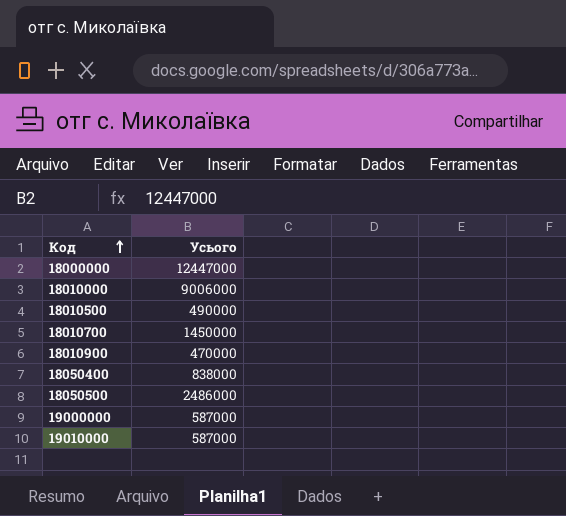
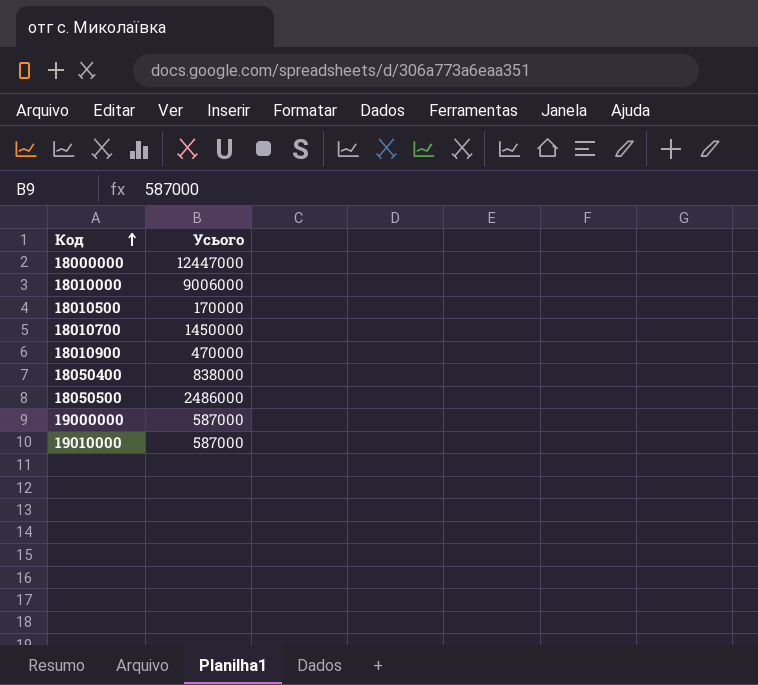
18010500 | Усього: 490000 -> 170000

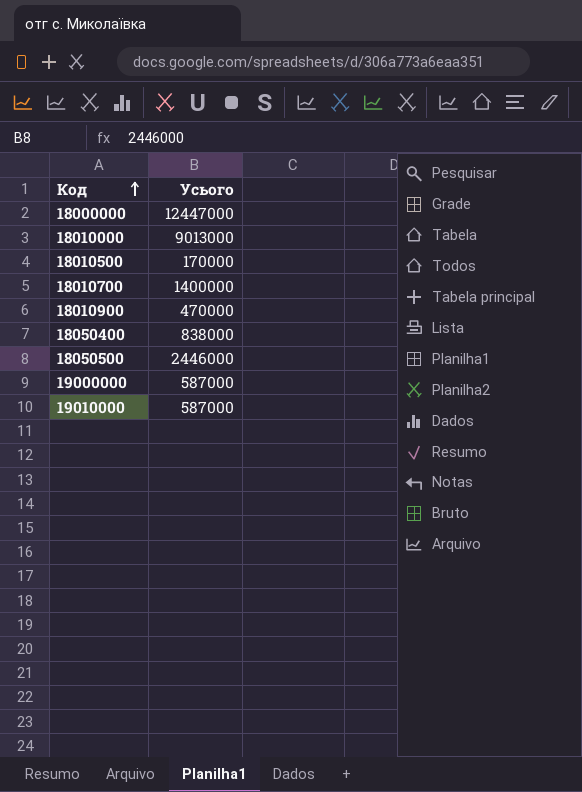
18010000 | Усього: 9006000 -> 9013000
18010700 | Усього: 1450000 -> 1400000
18050500 | Усього: 2486000 -> 2446000

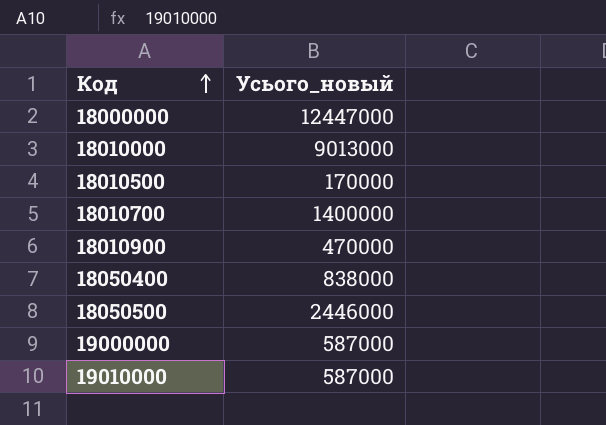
column name: Усього -> Усього_новый

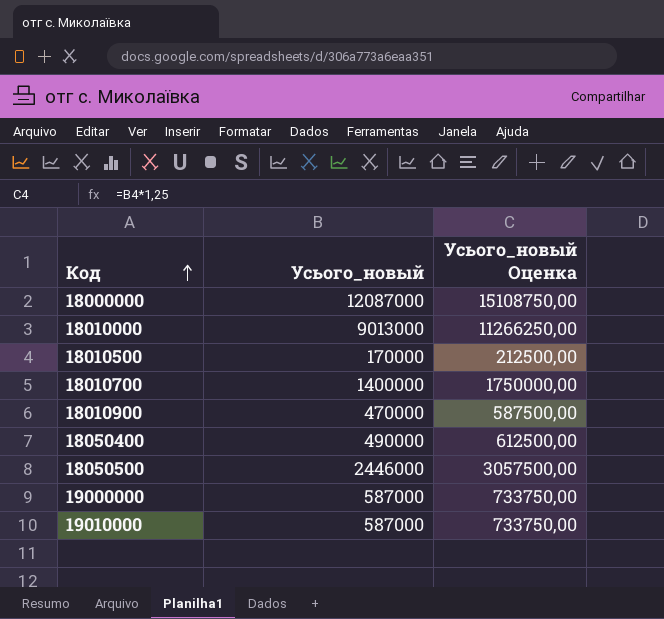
column Усього_новый Оценка | formula: none -> [Усього_новый] * 1,25
18000000 | Усього_новый: 12447000 -> 12087000
18050400 | Усього_новый: 838000 -> 490000

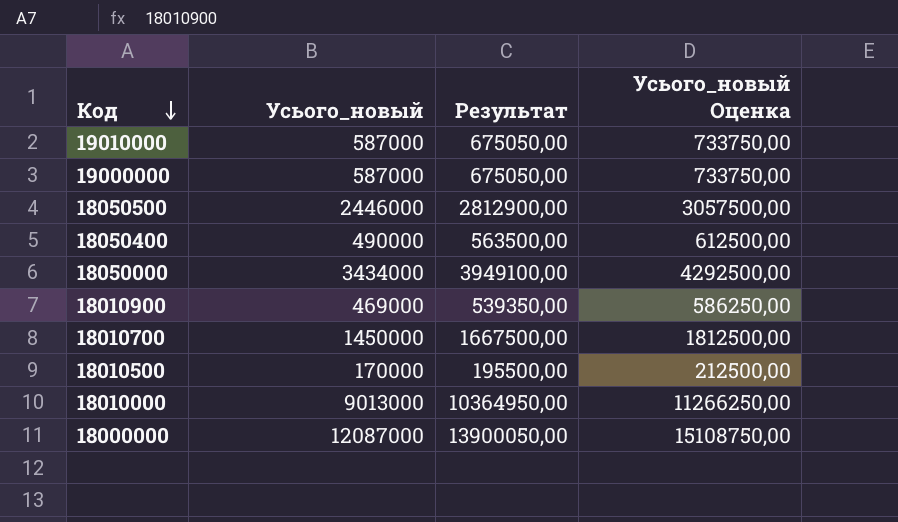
row order: Код ascending -> Код descending
column Результат | formula: none -> [Усього_новый] * 1,15
row 18050000: none -> 3434000 | 3949100,00 | 4292500,00
18010900 | Усього_новый: 470000 -> 469000
18010900 | Усього_новый Оценка: 587500,00 -> 586250,00
18010700 | Усього_новый: 1400000 -> 1450000
18010700 | Усього_новый Оценка: 1750000,00 -> 1812500,00

